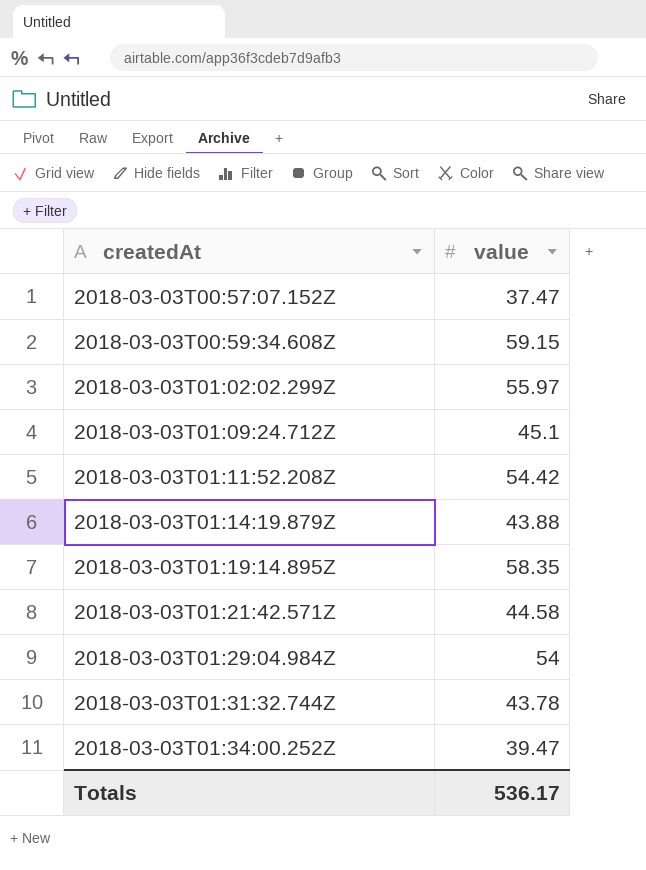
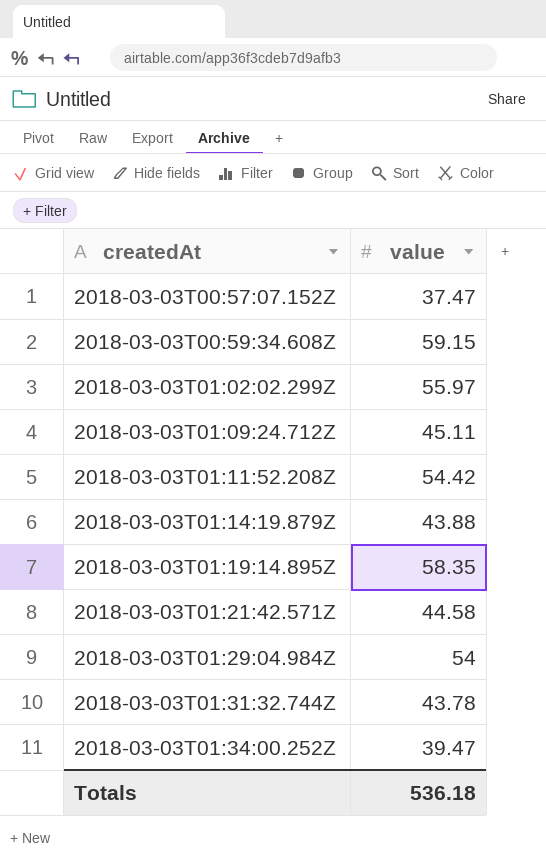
2018-03-03T01:09:24.712Z | value: 45.1 -> 45.11
Totals | value: 536.17 -> 536.18

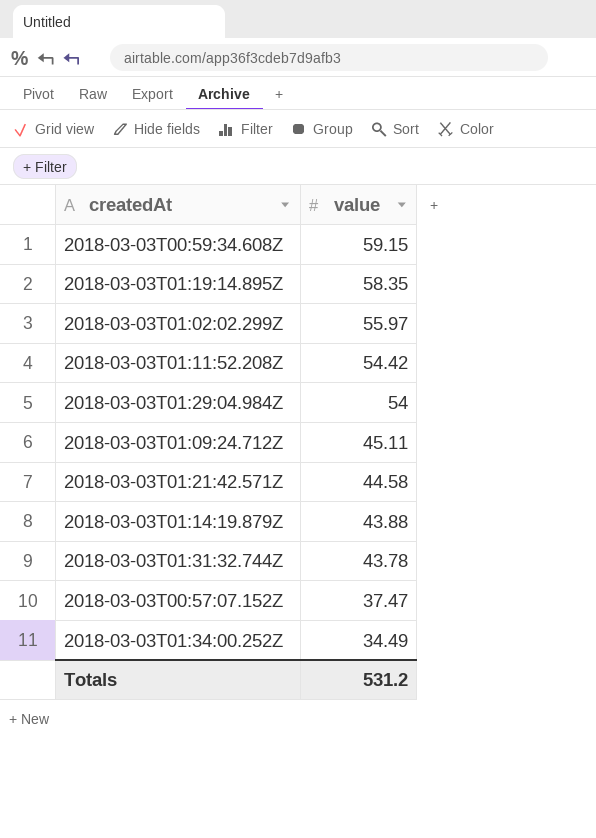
row order: createdAt ascending -> value descending
2018-03-03T01:34:00.252Z | value: 39.47 -> 34.49
Totals | value: 536.18 -> 531.2

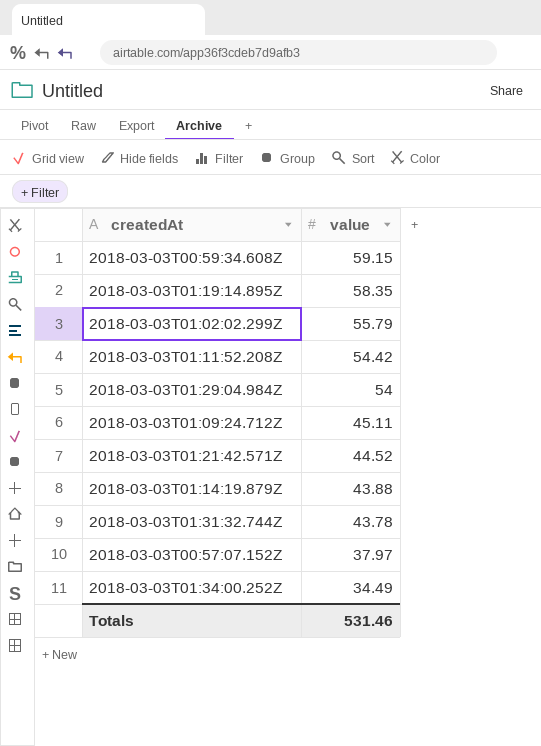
2018-03-03T01:02:02.299Z | value: 55.97 -> 55.79
2018-03-03T01:21:42.571Z | value: 44.58 -> 44.52
2018-03-03T00:57:07.152Z | value: 37.47 -> 37.97
Totals | value: 531.2 -> 531.46

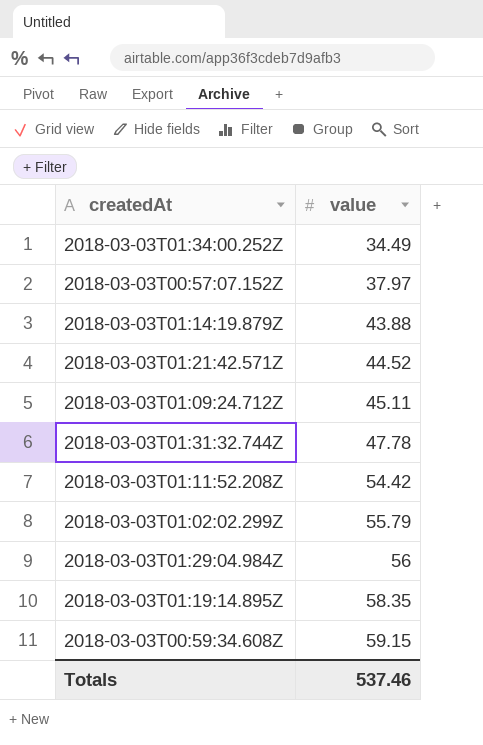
row order: value descending -> value ascending
2018-03-03T01:31:32.744Z | value: 43.78 -> 47.78
2018-03-03T01:29:04.984Z | value: 54 -> 56
Totals | value: 531.46 -> 537.46

